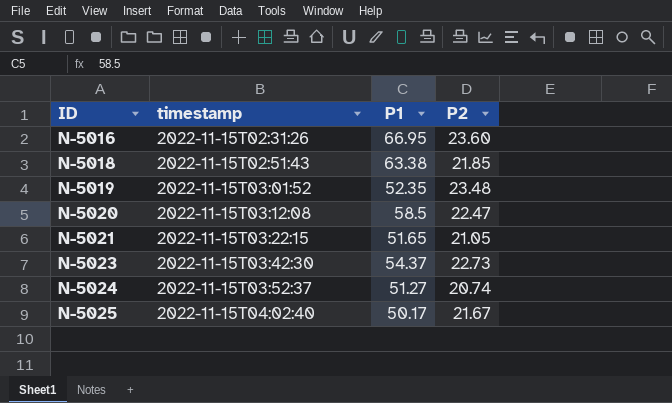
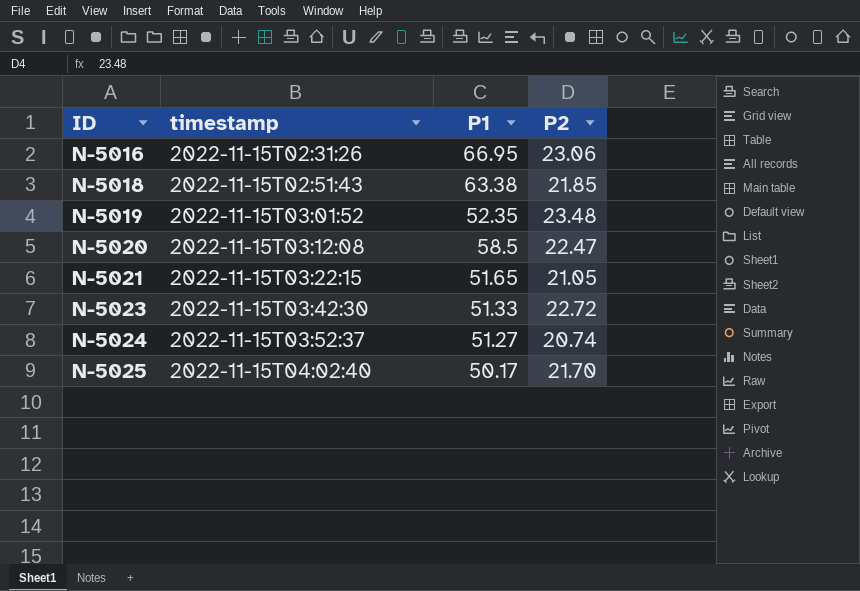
N-5016 | P2: 23.60 -> 23.06
N-5023 | P1: 54.37 -> 51.33
N-5023 | P2: 22.73 -> 22.72
N-5025 | P2: 21.67 -> 21.70

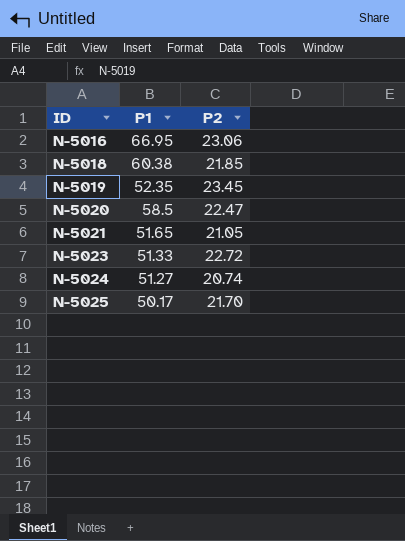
column timestamp | position: 2 -> none
N-5018 | P1: 63.38 -> 60.38
N-5019 | P2: 23.48 -> 23.45

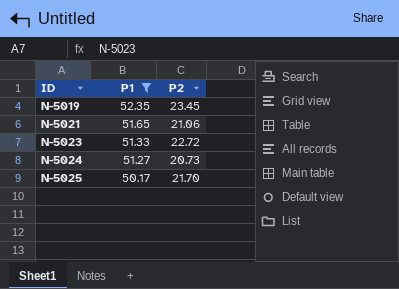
filter: none -> P1 <= 52.35
N-5021 | P2: 21.05 -> 21.06
N-5024 | P2: 20.74 -> 20.73

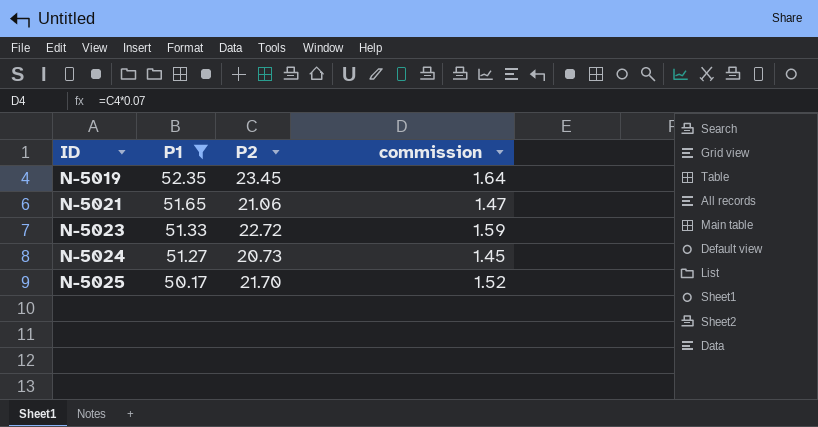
column commission | formula: none -> [P2] * 0.07

